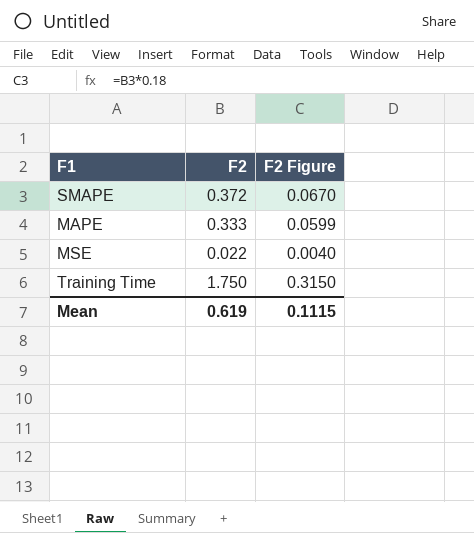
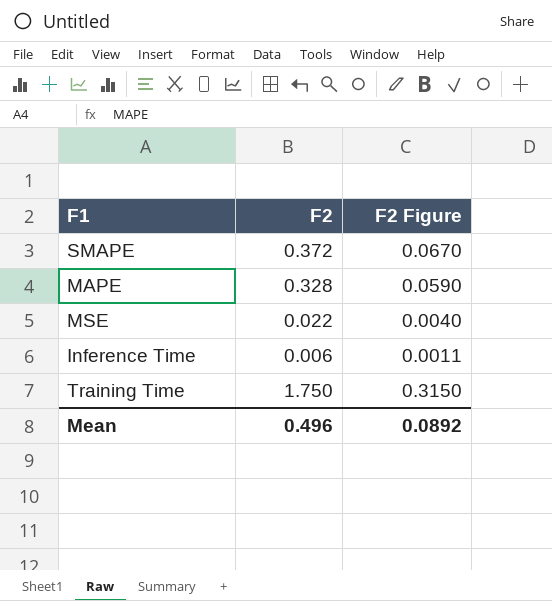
MAPE | F2: 0.333 -> 0.328
MAPE | F2 Figure: 0.0599 -> 0.0590
row Inference Time: none -> 0.006 | 0.0011
Mean | F2: 0.619 -> 0.496
Mean | F2 Figure: 0.1115 -> 0.0892

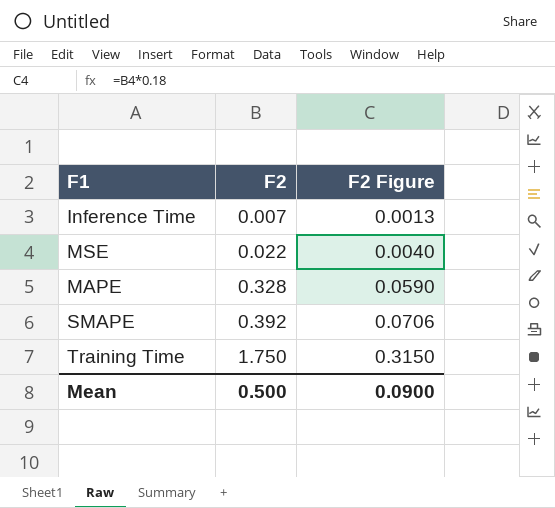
row order: none -> F2 ascending
Inference Time | F2: 0.006 -> 0.007
Inference Time | F2 Figure: 0.0011 -> 0.0013
SMAPE | F2: 0.372 -> 0.392
SMAPE | F2 Figure: 0.0670 -> 0.0706
Mean | F2: 0.496 -> 0.500
Mean | F2 Figure: 0.0892 -> 0.0900

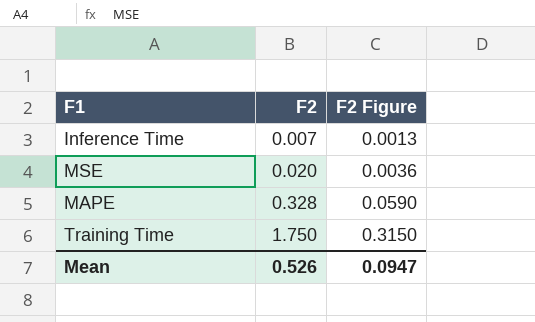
row SMAPE: 0.392 | 0.0706 -> none
MSE | F2: 0.022 -> 0.020
MSE | F2 Figure: 0.0040 -> 0.0036
Mean | F2: 0.500 -> 0.526
Mean | F2 Figure: 0.0900 -> 0.0947

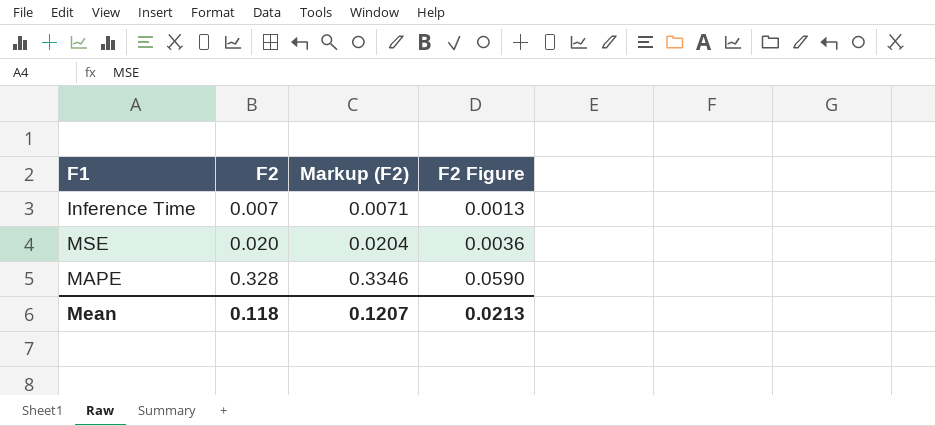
column Markup (F2) | formula: none -> [F2] * 1.02
row Training Time: 1.750 | 0.3150 -> none
Mean | F2: 0.526 -> 0.118
Mean | F2 Figure: 0.0947 -> 0.0213

